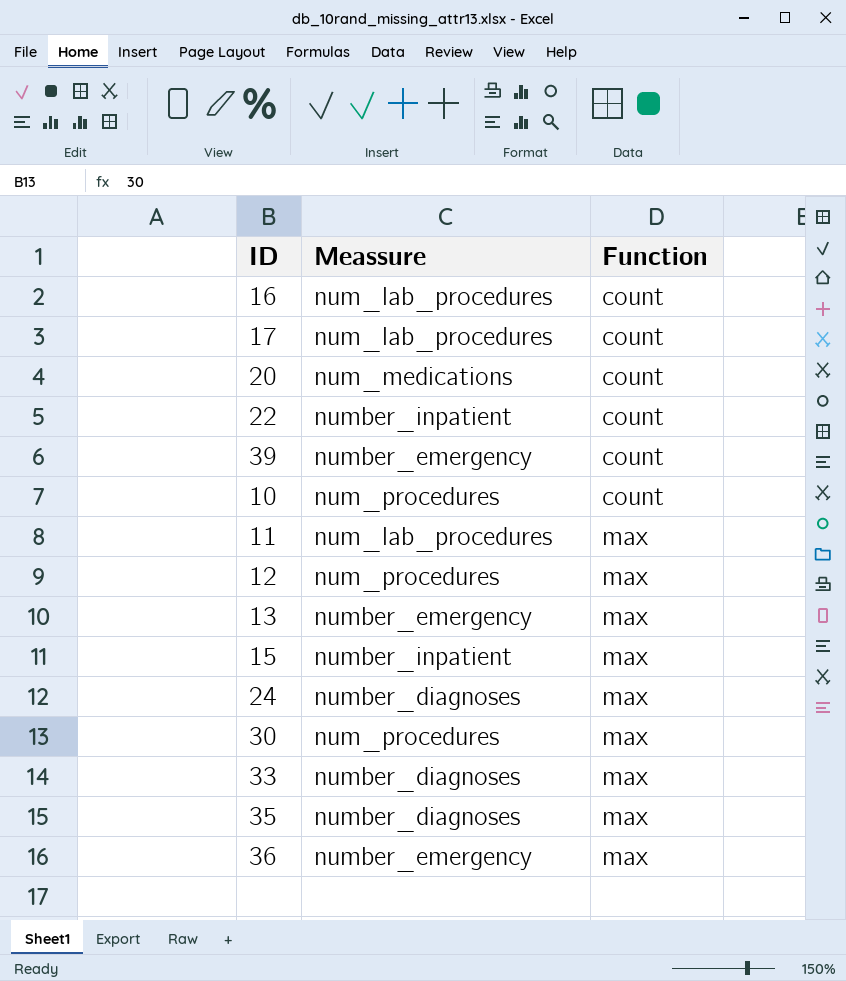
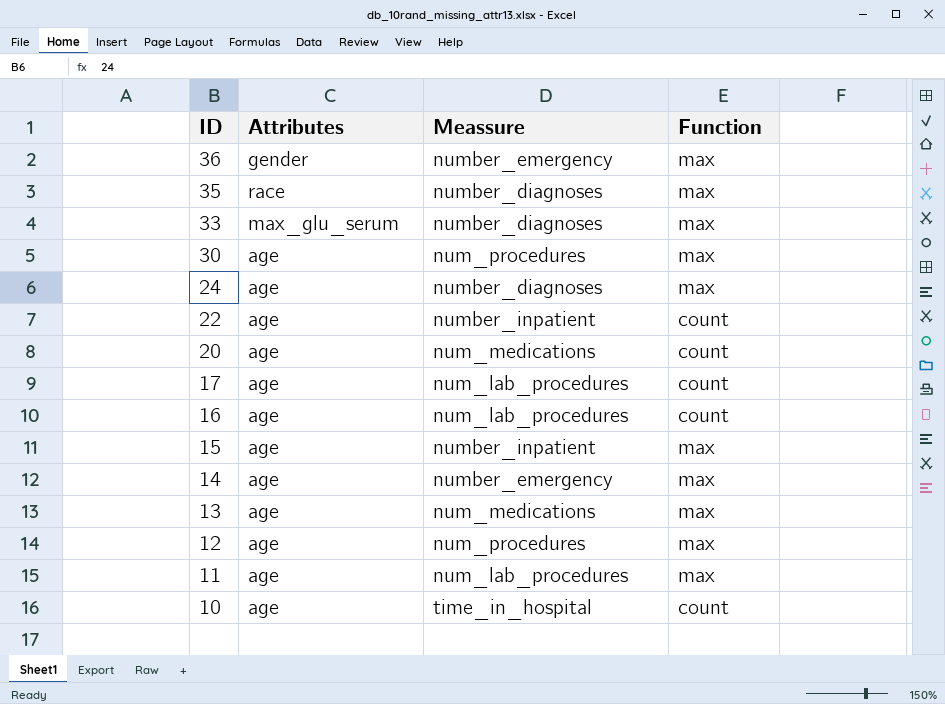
row order: Function ascending -> ID descending
column Attributes | position: none -> 2
row 39: number_emergency | count -> none
row 14: none -> age | number_emergency | max
13 | Meassure: number_emergency -> num_medications
10 | Meassure: num_procedures -> time_in_hospital

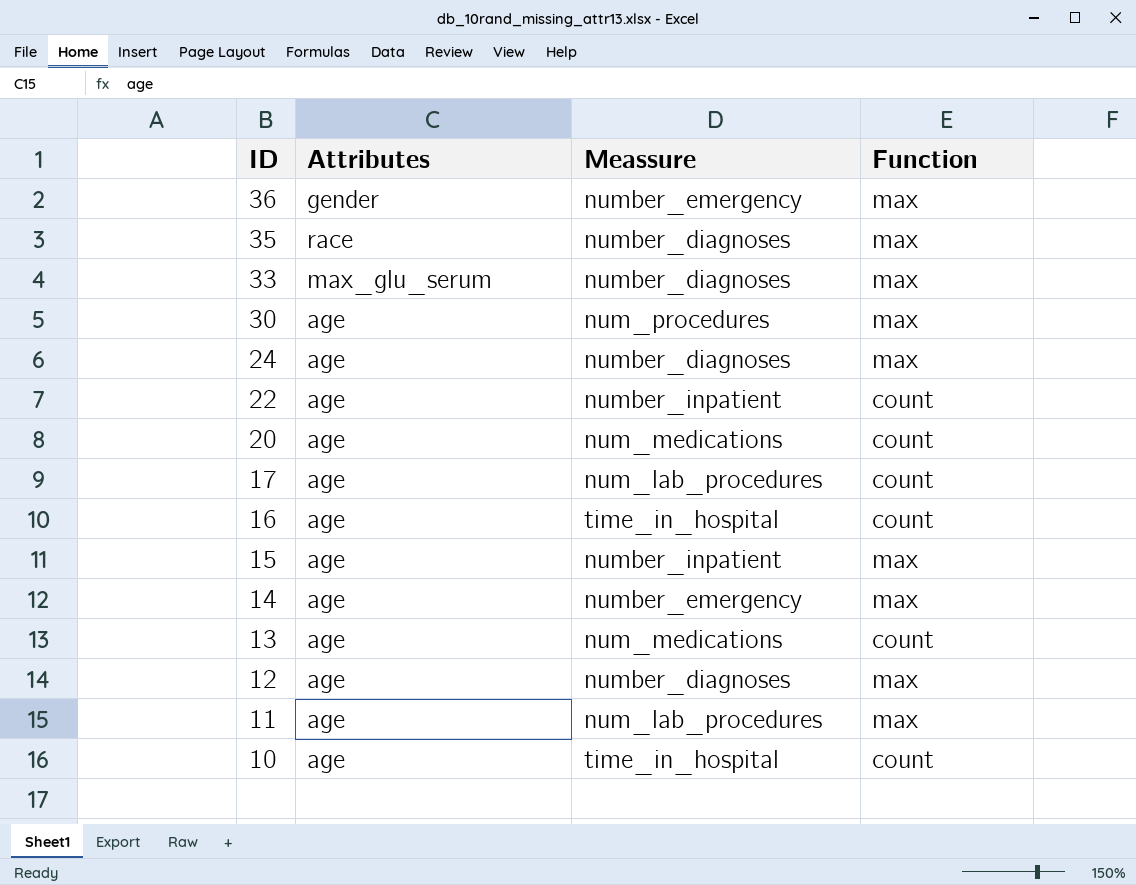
16 | Meassure: num_lab_procedures -> time_in_hospital
13 | Function: max -> count
12 | Meassure: num_procedures -> number_diagnoses

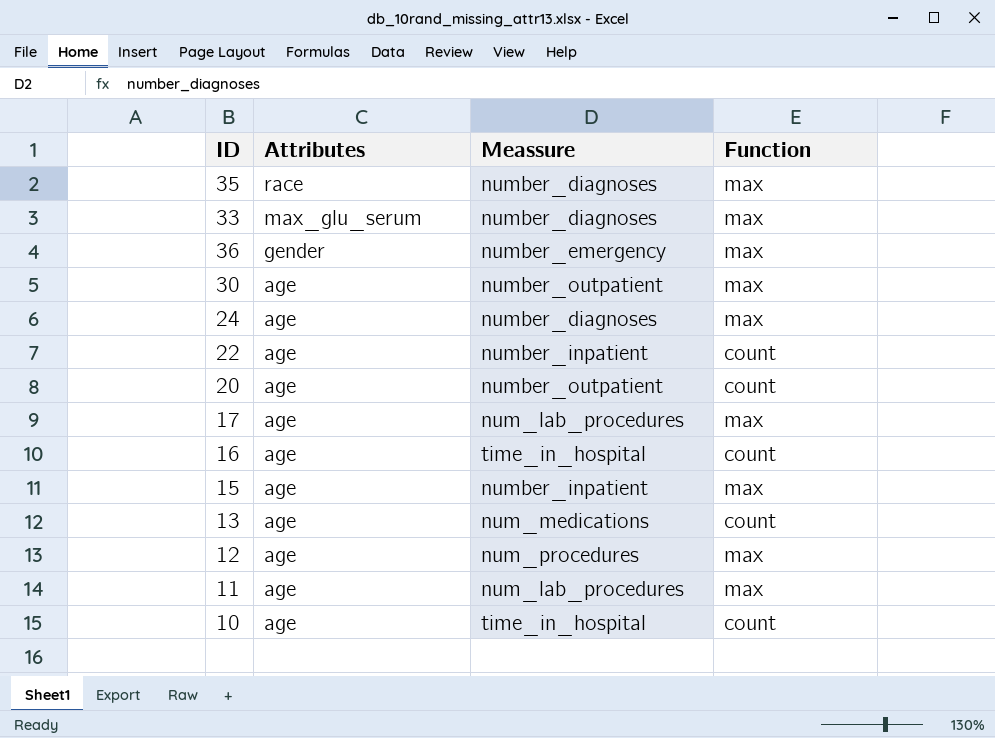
row order: ID descending -> Attributes descending
row 14: age | number_emergency | max -> none
30 | Meassure: num_procedures -> number_outpatient
20 | Meassure: num_medications -> number_outpatient
17 | Function: count -> max
12 | Meassure: number_diagnoses -> num_procedures

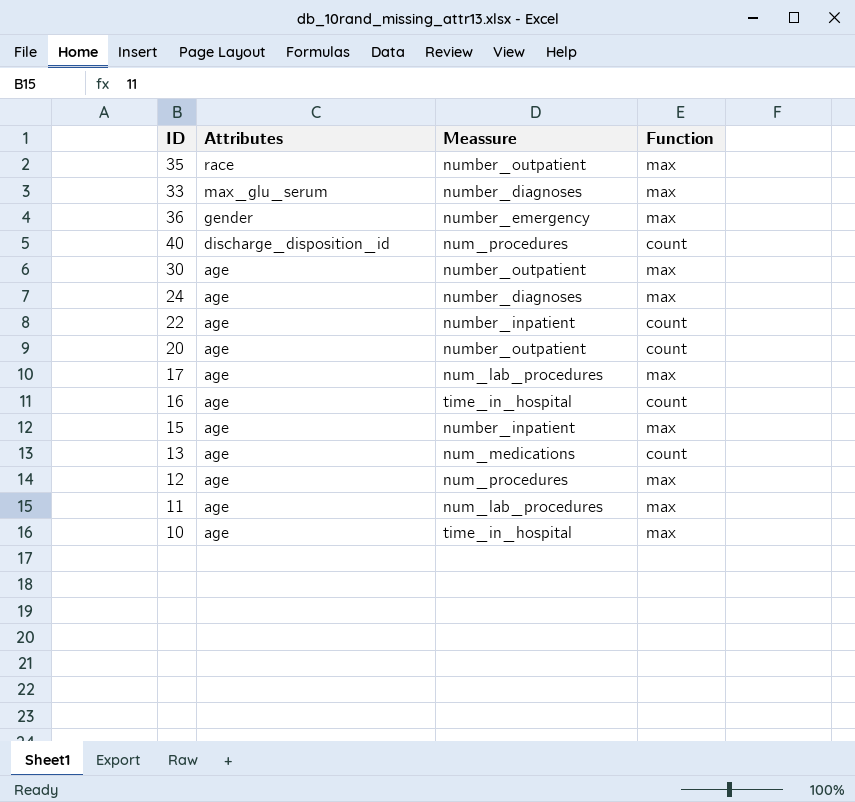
35 | Meassure: number_diagnoses -> number_outpatient
row 40: none -> discharge_disposition_id | num_procedures | count
10 | Function: count -> max

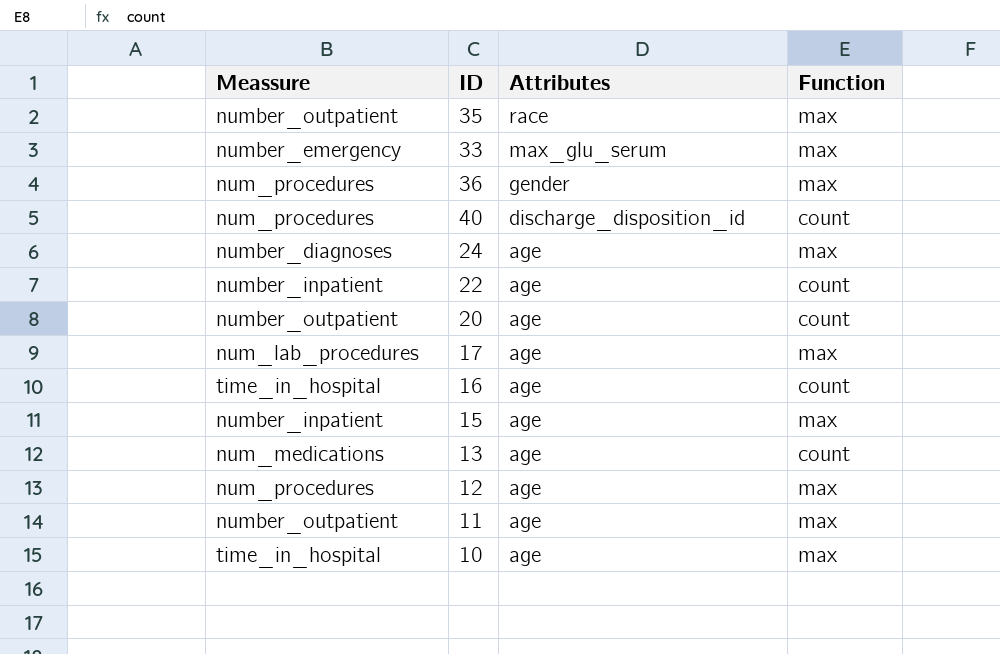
column Meassure | position: 3 -> 1
row 30: age | number_outpatient | max -> none
33 | Meassure: number_diagnoses -> number_emergency
36 | Meassure: number_emergency -> num_procedures
11 | Meassure: num_lab_procedures -> number_outpatient

